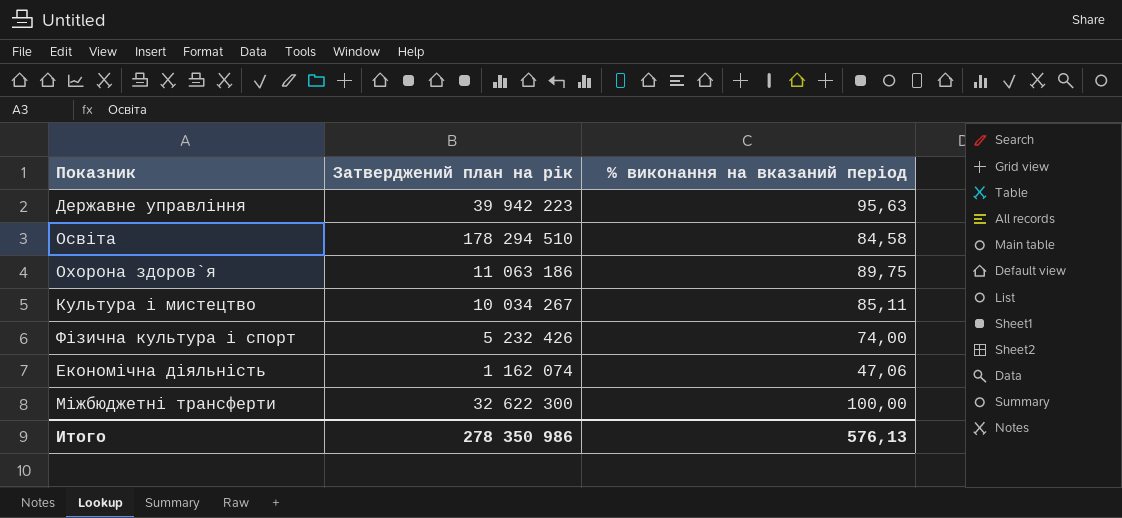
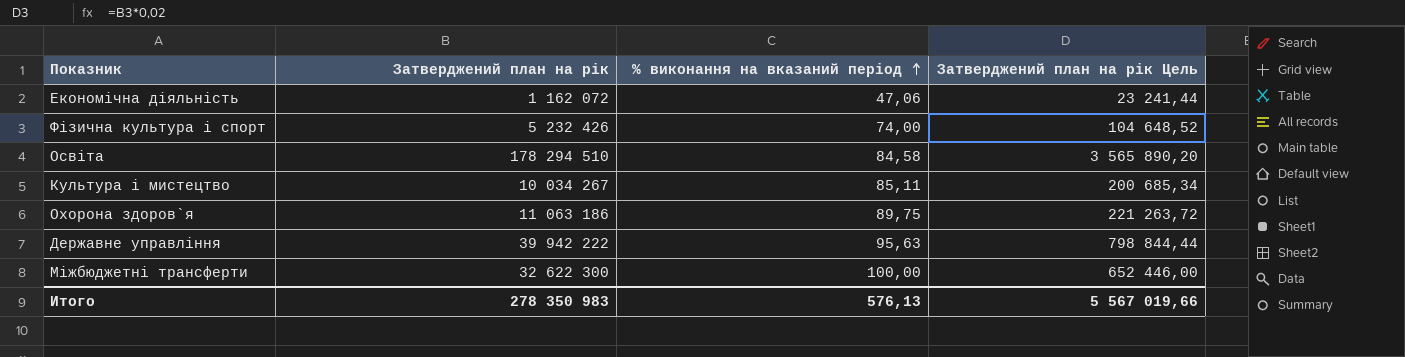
row order: none -> % виконання на вказаний період ascending
column Затверджений план на рік Цель | formula: none -> [Затверджений план на рік] * 0,02
Економічна діяльність | Затверджений план на рік: 1 162 074 -> 1 162 072
Державне управління | Затверджений план на рік: 39 942 223 -> 39 942 222
Итого | Затверджений план на рік: 278 350 986 -> 278 350 983

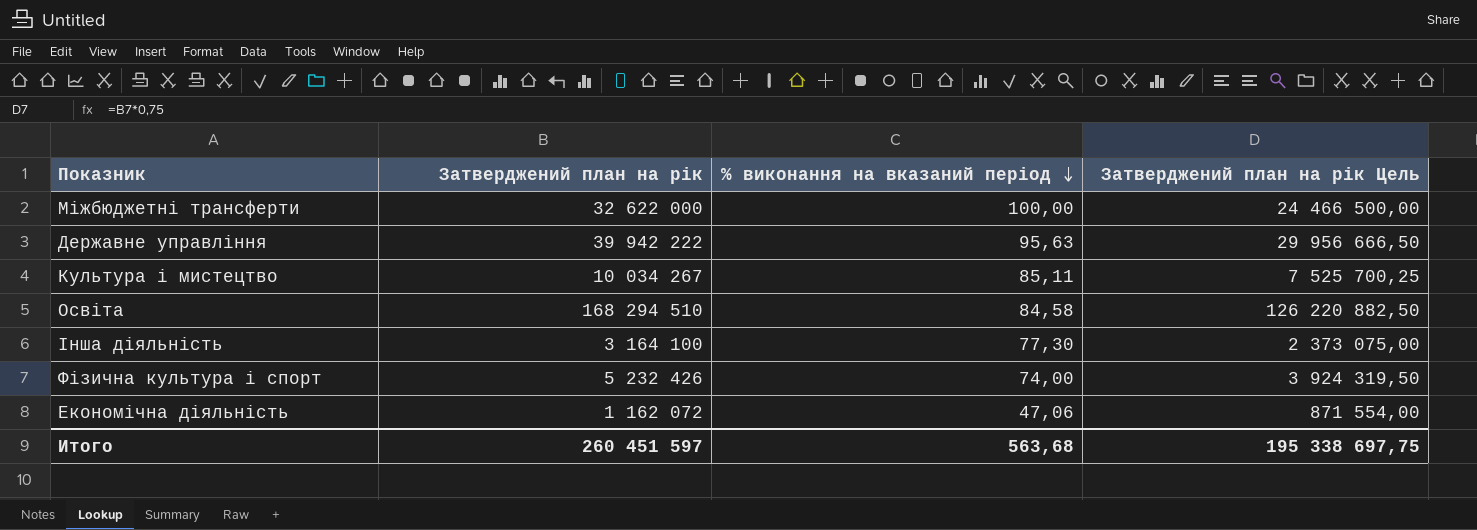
row order: % виконання на вказаний період ascending -> % виконання на вказаний період descending
column Затверджений план на рік Цель | formula: [Затверджений план на рік] * 0,02 -> [Затверджений план на рік] * 0,75
row Охорона здоров`я: 11 063 186 | 89,75 | 221 263,72 -> none
Міжбюджетні трансферти | Затверджений план на рік: 32 622 300 -> 32 622 000
Освіта | Затверджений план на рік: 178 294 510 -> 168 294 510
row Інша діяльність: none -> 3 164 100 | 77,30 | 2 373 075,00
Итого | Затверджений план на рік: 278 350 983 -> 260 451 597
Итого | % виконання на вказаний період: 576,13 -> 563,68
Итого | Затверджений план на рік Цель: 5 567 019,66 -> 195 338 697,75

